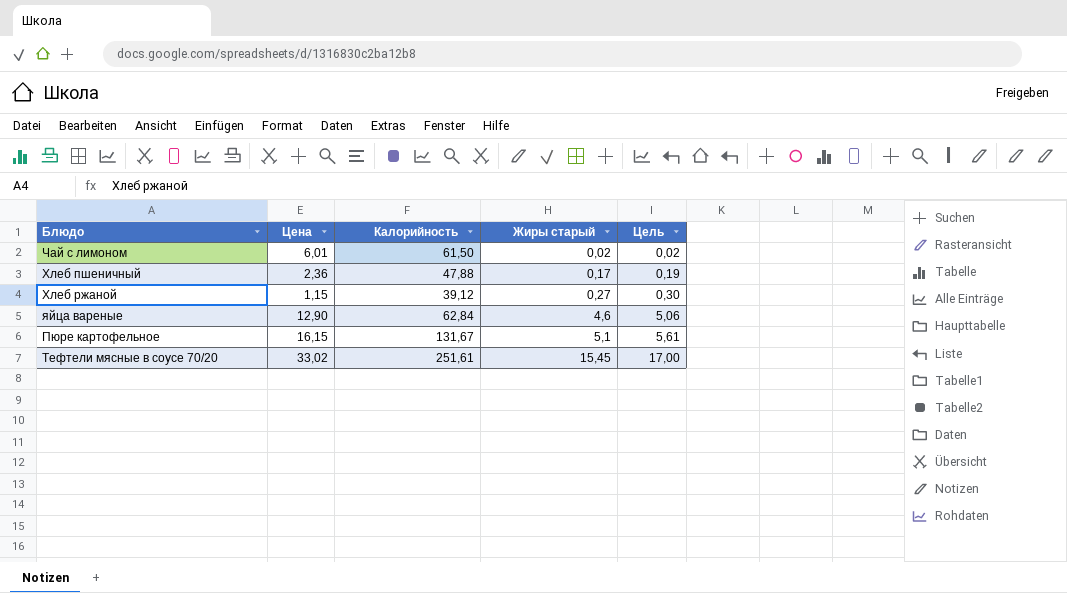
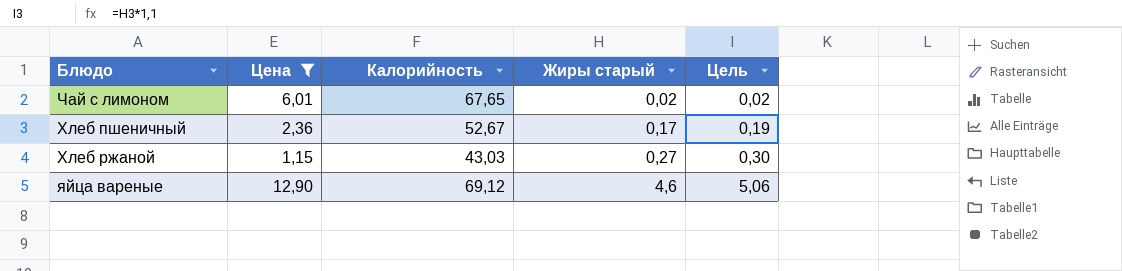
filter: none -> Цена <= 12,90
Чай с лимоном | Калорийность: 61,50 -> 67,65
Хлеб пшеничный | Калорийность: 47,88 -> 52,67
Хлеб ржаной | Калорийность: 39,12 -> 43,03
яйца вареные | Калорийность: 62,84 -> 69,12

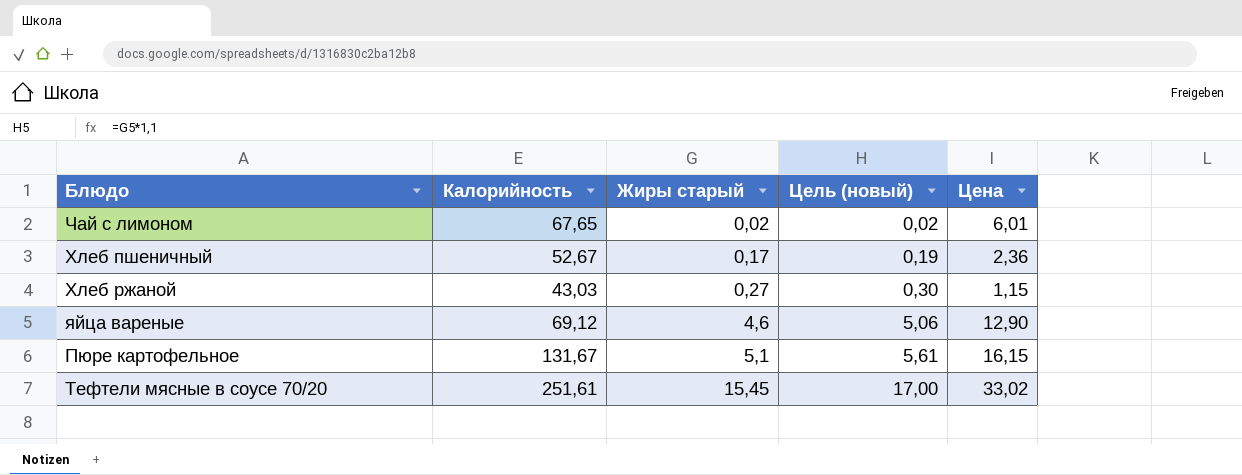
filter: Цена <= 12,90 -> none
column name: Цель -> Цель (новый)
column Цена | position: 2 -> 5

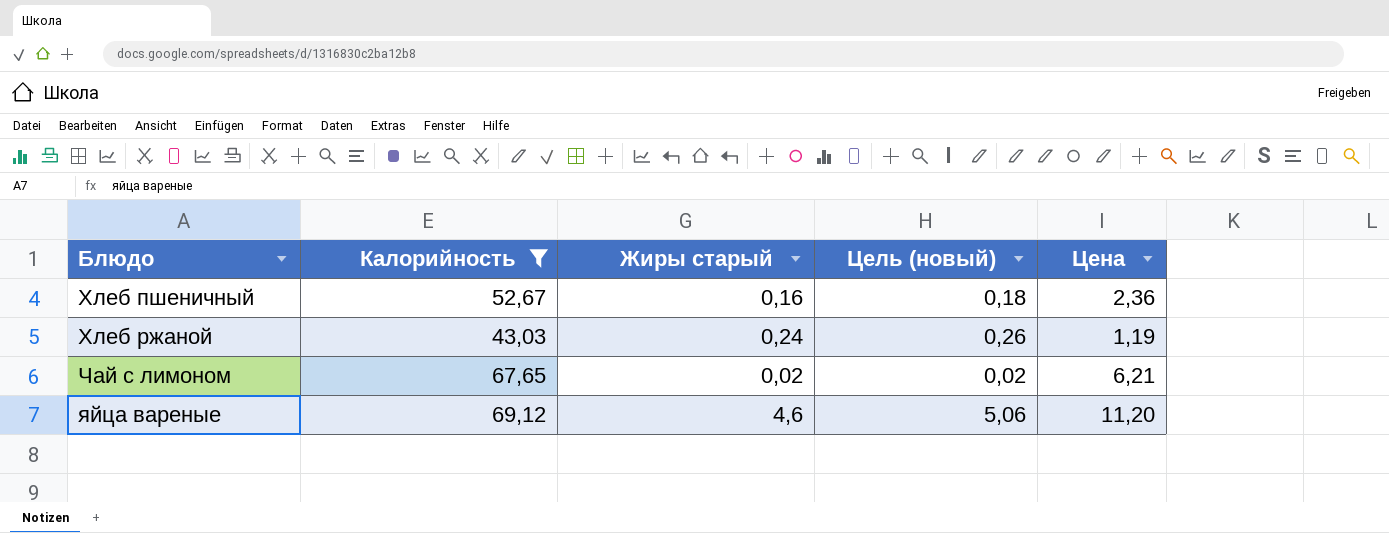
filter: none -> Калорийность <= 69,12
row order: Жиры старый ascending -> Блюдо ascending
Хлеб пшеничный | Жиры старый: 0,17 -> 0,16
Хлеб пшеничный | Цель (новый): 0,19 -> 0,18
Хлеб ржаной | Жиры старый: 0,27 -> 0,24
Хлеб ржаной | Цель (новый): 0,30 -> 0,26
Хлеб ржаной | Цена: 1,15 -> 1,19
Чай с лимоном | Цена: 6,01 -> 6,21
яйца вареные | Цена: 12,90 -> 11,20

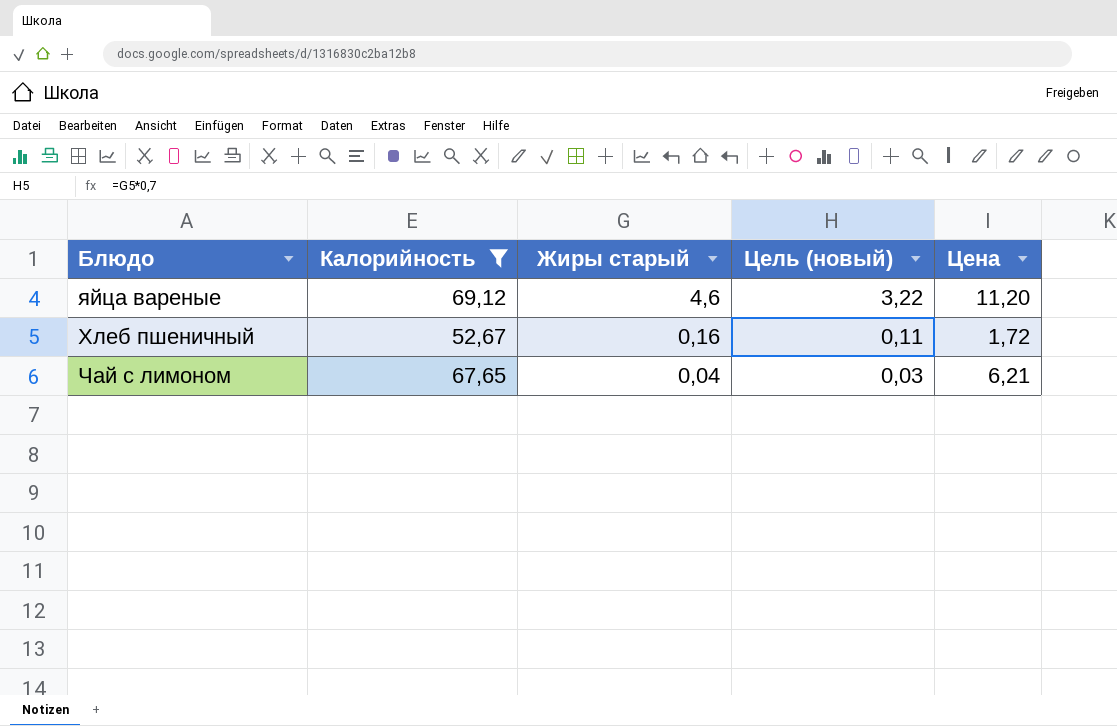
row order: Блюдо ascending -> Жиры старый descending
column Цель (новый) | formula: [Жиры старый] * 1,1 -> [Жиры старый] * 0,7
row Хлеб ржаной: 43,03 | 0,24 | 0,26 | 1,19 -> none
Хлеб пшеничный | Цена: 2,36 -> 1,72
Чай с лимоном | Жиры старый: 0,02 -> 0,04

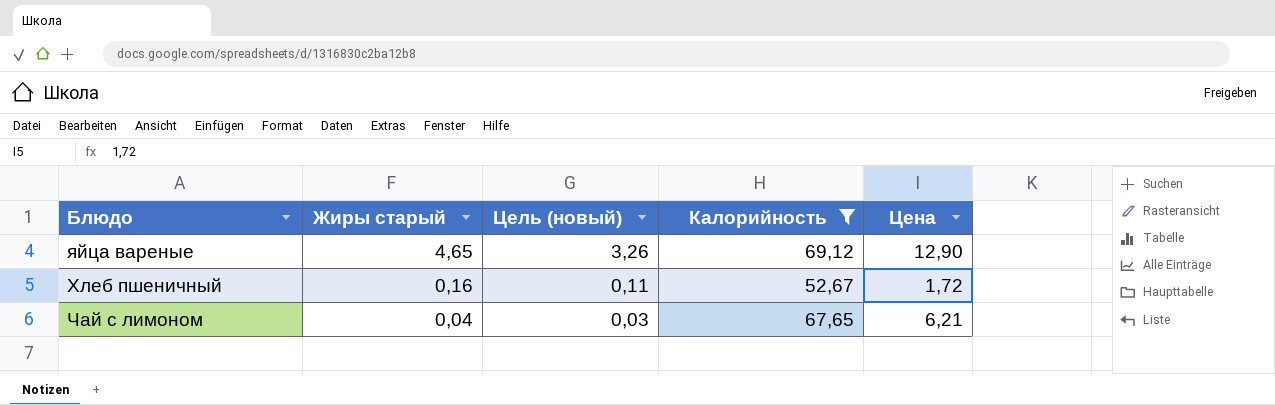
column Калорийность | position: 2 -> 4
яйца вареные | Жиры старый: 4,6 -> 4,65
яйца вареные | Цель (новый): 3,22 -> 3,26
яйца вареные | Цена: 11,20 -> 12,90

